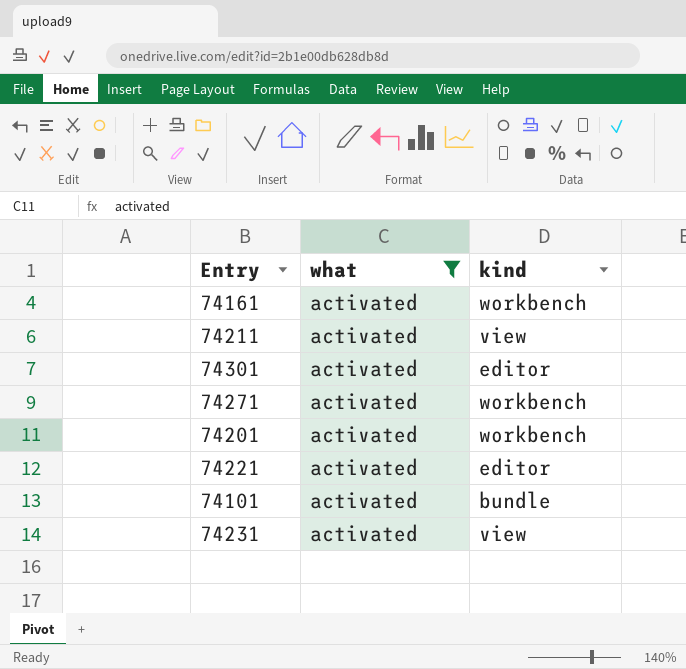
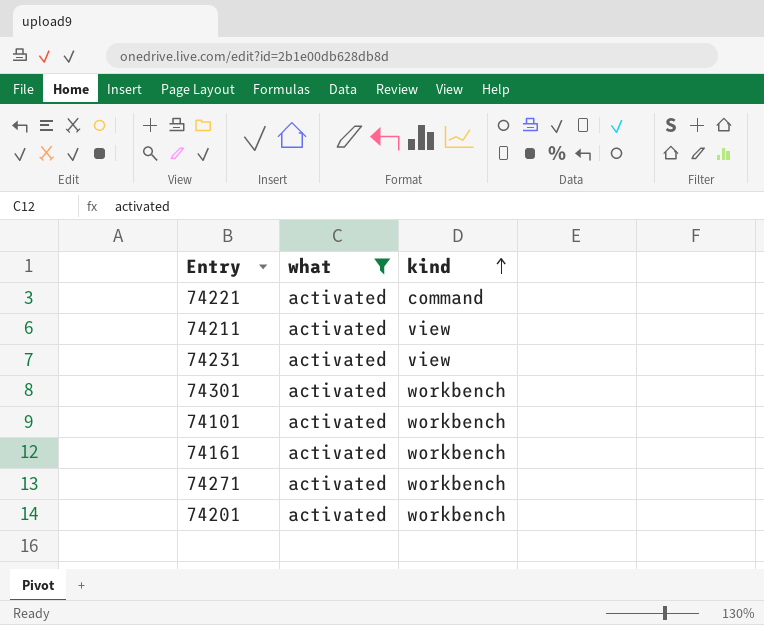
row order: none -> kind ascending
74221 | kind: editor -> command
74301 | kind: editor -> workbench
74101 | kind: bundle -> workbench

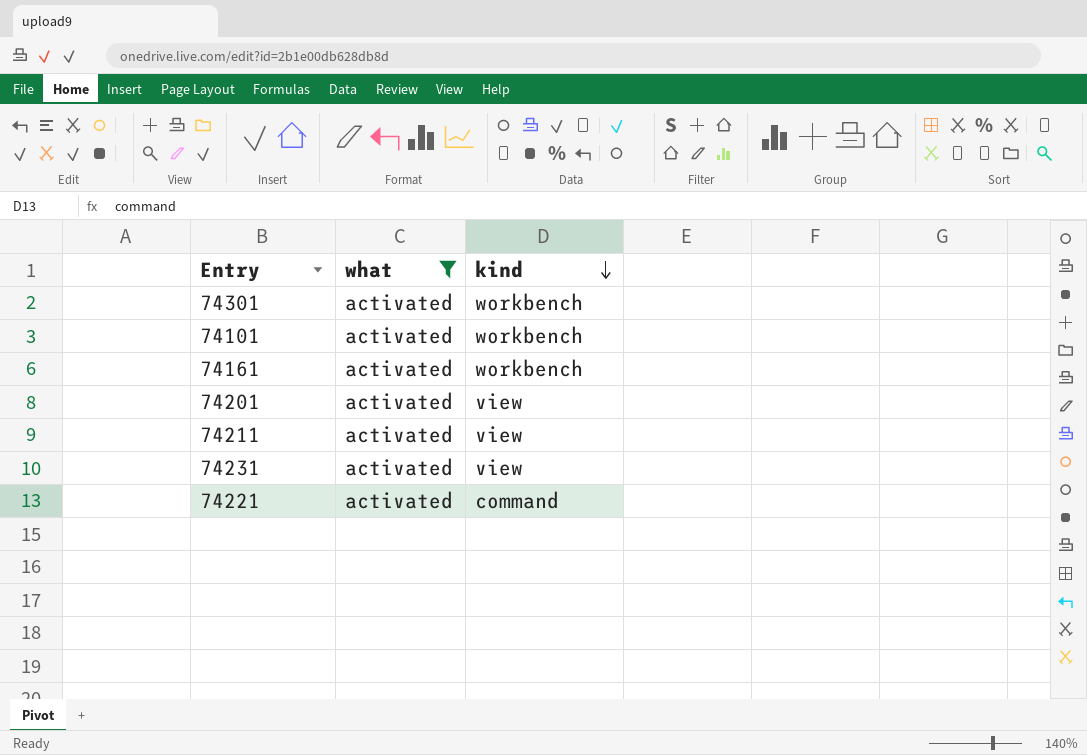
row order: kind ascending -> kind descending
row 74271: activated | workbench -> none
74201 | kind: workbench -> view

